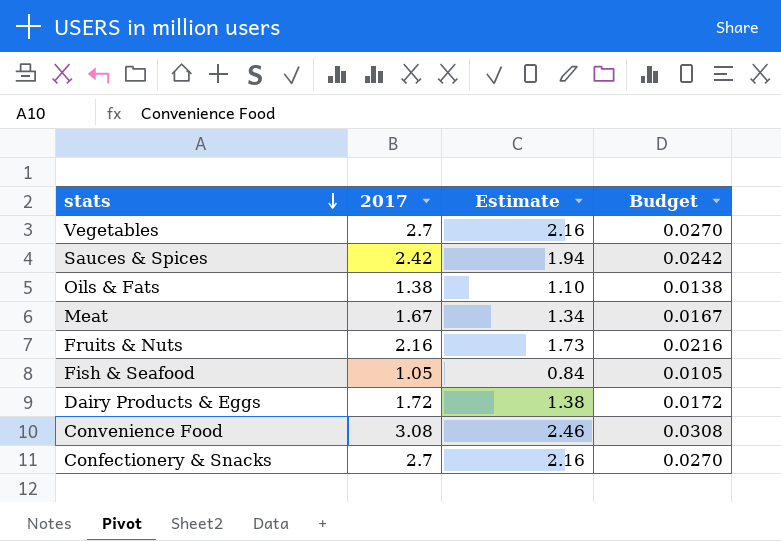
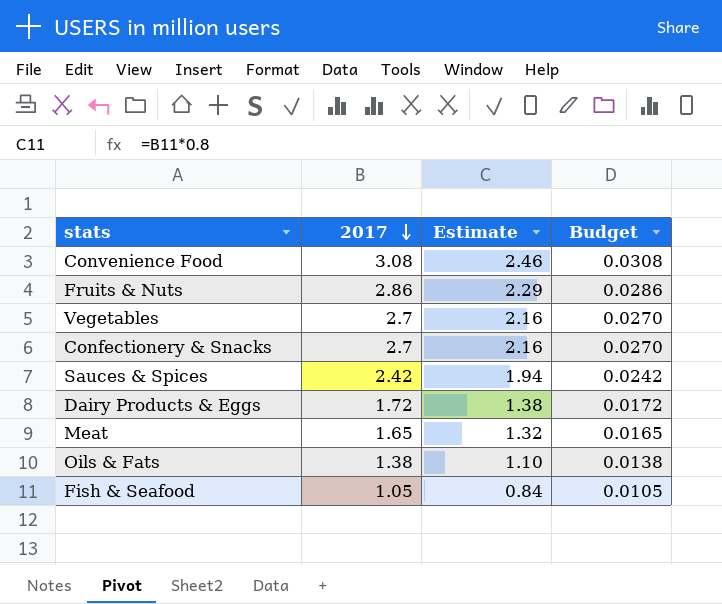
row order: stats descending -> 2017 descending
Fruits & Nuts | 2017: 2.16 -> 2.86
Fruits & Nuts | Estimate: 1.73 -> 2.29
Fruits & Nuts | Budget: 0.0216 -> 0.0286
Meat | 2017: 1.67 -> 1.65
Meat | Estimate: 1.34 -> 1.32
Meat | Budget: 0.0167 -> 0.0165

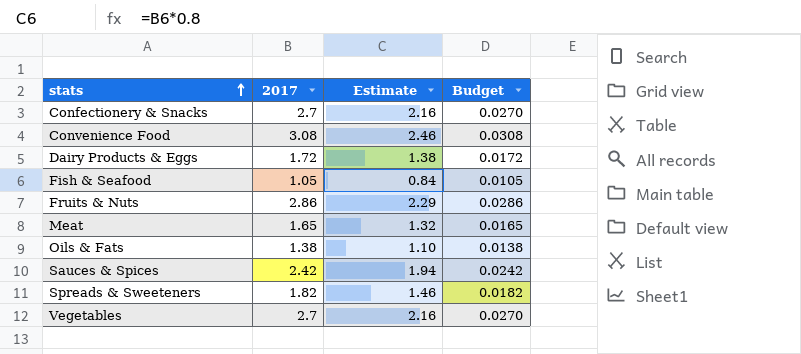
row order: 2017 descending -> stats ascending
row Spreads & Sweeteners: none -> 1.82 | 1.46 | 0.0182

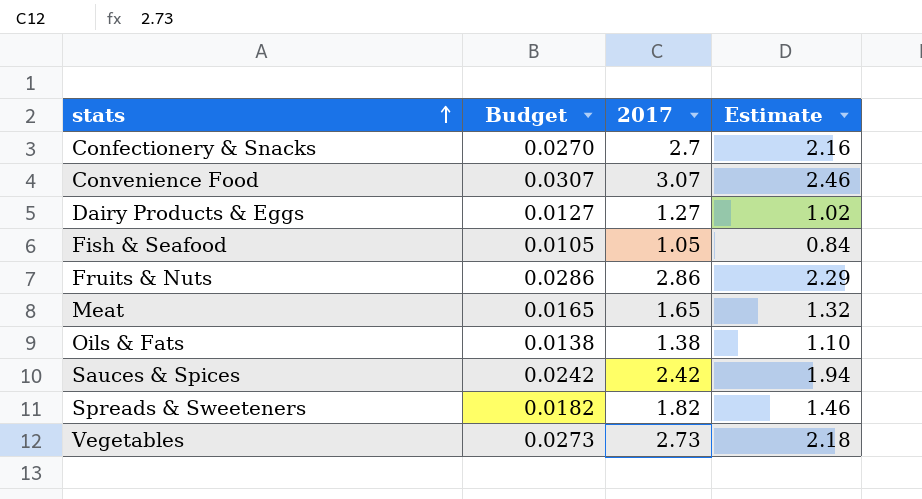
column Budget | position: 4 -> 2
Convenience Food | Budget: 0.0308 -> 0.0307
Convenience Food | 2017: 3.08 -> 3.07
Dairy Products & Eggs | Budget: 0.0172 -> 0.0127
Dairy Products & Eggs | 2017: 1.72 -> 1.27
Dairy Products & Eggs | Estimate: 1.38 -> 1.02
Vegetables | Budget: 0.0270 -> 0.0273
Vegetables | 2017: 2.7 -> 2.73
Vegetables | Estimate: 2.16 -> 2.18

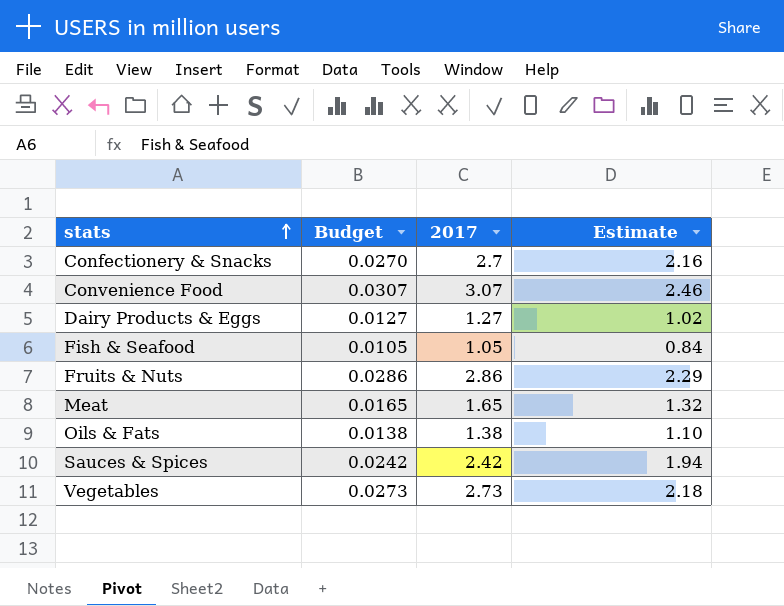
row Spreads & Sweeteners: 0.0182 | 1.82 | 1.46 -> none

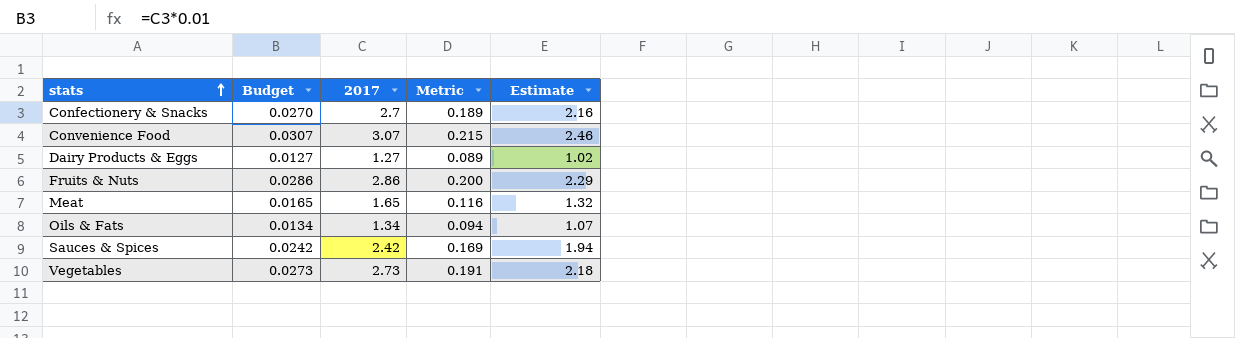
column Metric | formula: none -> [2017] * 0.07
row Fish & Seafood: 0.0105 | 1.05 | 0.84 -> none
Oils & Fats | Budget: 0.0138 -> 0.0134
Oils & Fats | 2017: 1.38 -> 1.34
Oils & Fats | Estimate: 1.10 -> 1.07

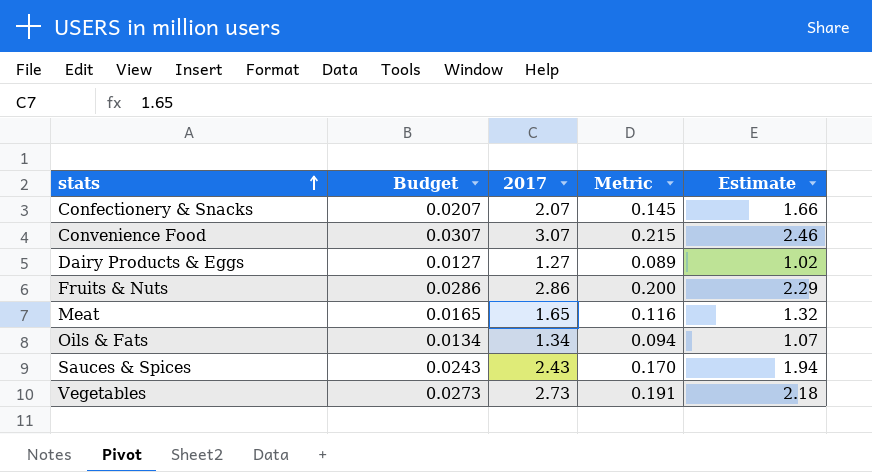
Confectionery & Snacks | Budget: 0.0270 -> 0.0207
Confectionery & Snacks | 2017: 2.7 -> 2.07
Confectionery & Snacks | Metric: 0.189 -> 0.145
Confectionery & Snacks | Estimate: 2.16 -> 1.66
Sauces & Spices | Budget: 0.0242 -> 0.0243
Sauces & Spices | 2017: 2.42 -> 2.43
Sauces & Spices | Metric: 0.169 -> 0.170

